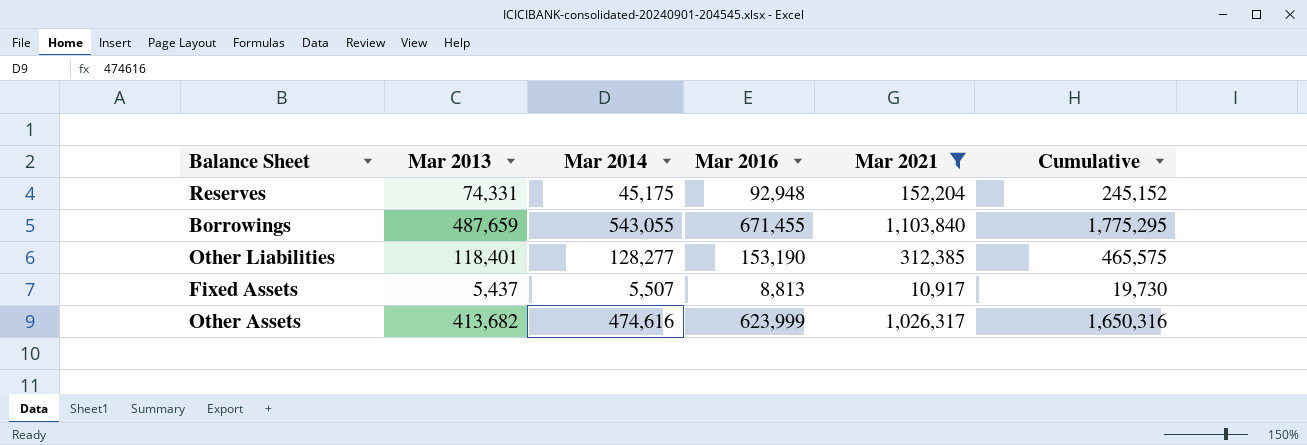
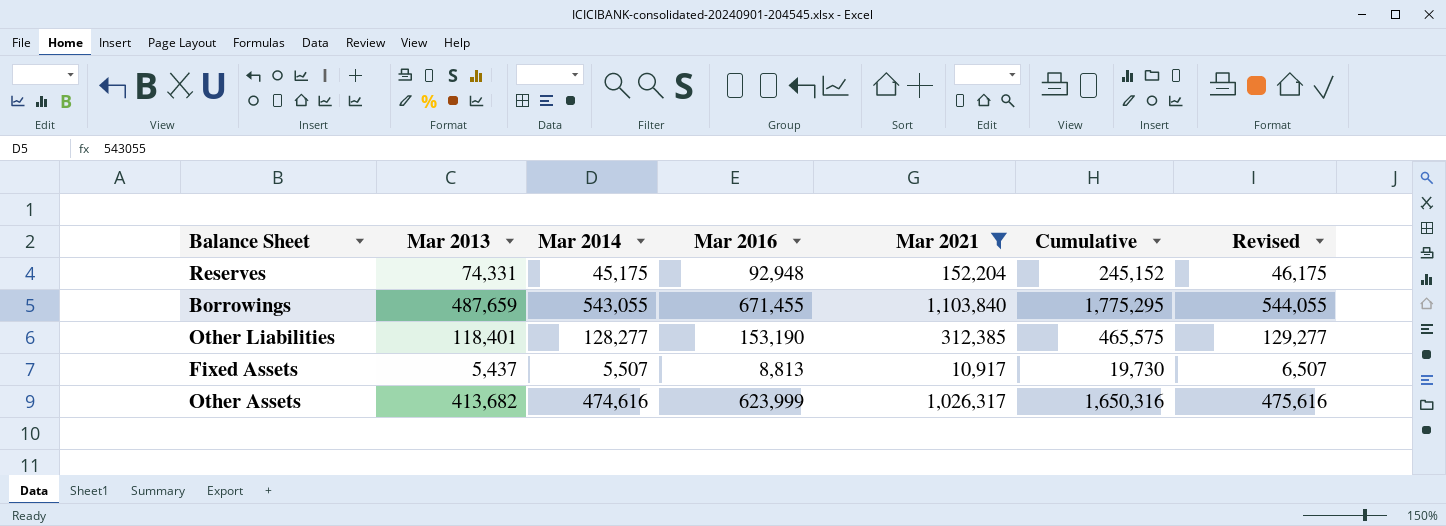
column Revised | formula: none -> [Mar 2014] + 1000

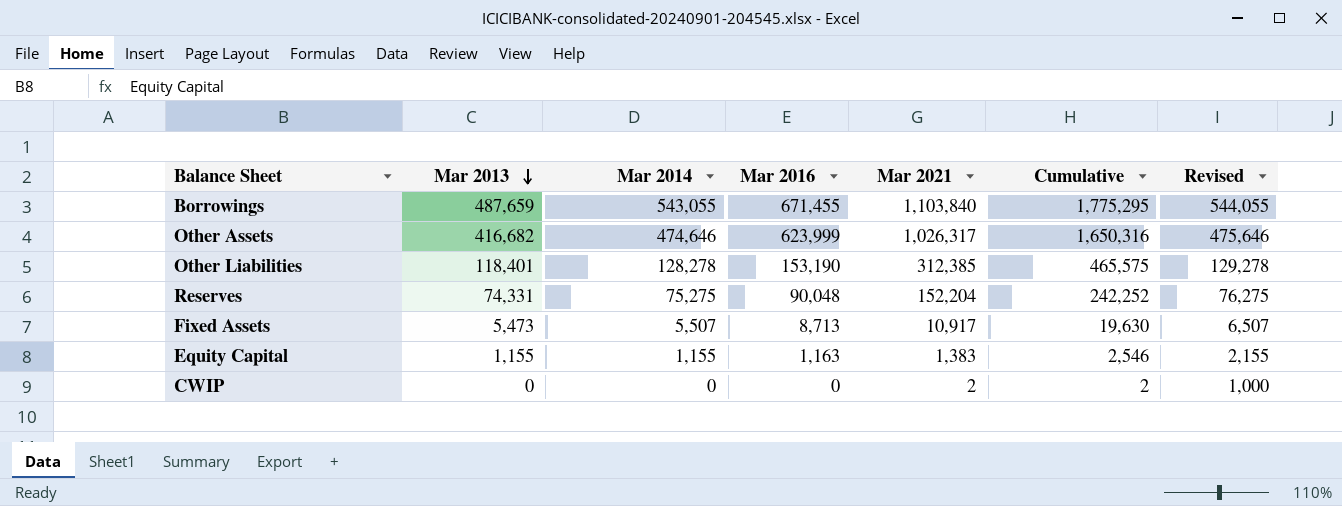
filter: Mar 2021 >= 10,917 -> none
row order: none -> Mar 2013 descending
Other Assets | Mar 2013: 413,682 -> 416,682
Other Assets | Mar 2014: 474,616 -> 474,646
Other Assets | Revised: 475,616 -> 475,646
Other Liabilities | Mar 2014: 128,277 -> 128,278
Other Liabilities | Revised: 129,277 -> 129,278
Reserves | Mar 2014: 45,175 -> 75,275
Reserves | Mar 2016: 92,948 -> 90,048
Reserves | Cumulative: 245,152 -> 242,252
Reserves | Revised: 46,175 -> 76,275
Fixed Assets | Mar 2013: 5,437 -> 5,473
Fixed Assets | Mar 2016: 8,813 -> 8,713
Fixed Assets | Cumulative: 19,730 -> 19,630

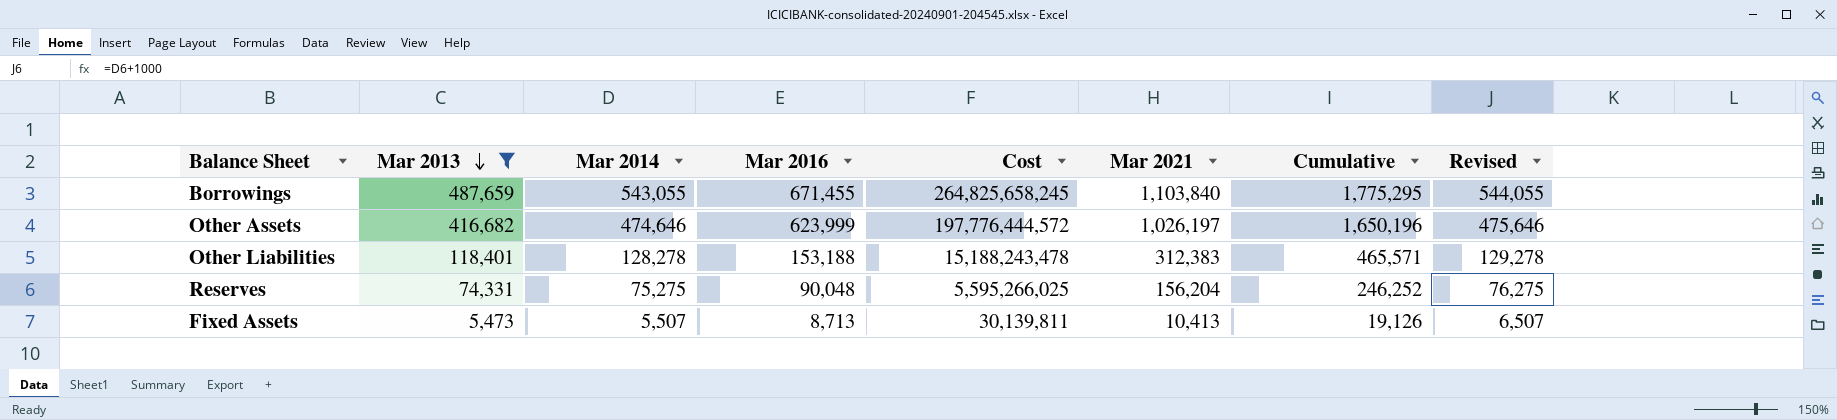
filter: none -> Mar 2013 >= 5,473
column Cost | formula: none -> [Mar 2013] * [Mar 2014]
Other Assets | Mar 2021: 1,026,317 -> 1,026,197
Other Assets | Cumulative: 1,650,316 -> 1,650,196
Other Liabilities | Mar 2016: 153,190 -> 153,188
Other Liabilities | Mar 2021: 312,385 -> 312,383
Other Liabilities | Cumulative: 465,575 -> 465,571
Reserves | Mar 2021: 152,204 -> 156,204
Reserves | Cumulative: 242,252 -> 246,252
Fixed Assets | Mar 2021: 10,917 -> 10,413
Fixed Assets | Cumulative: 19,630 -> 19,126

